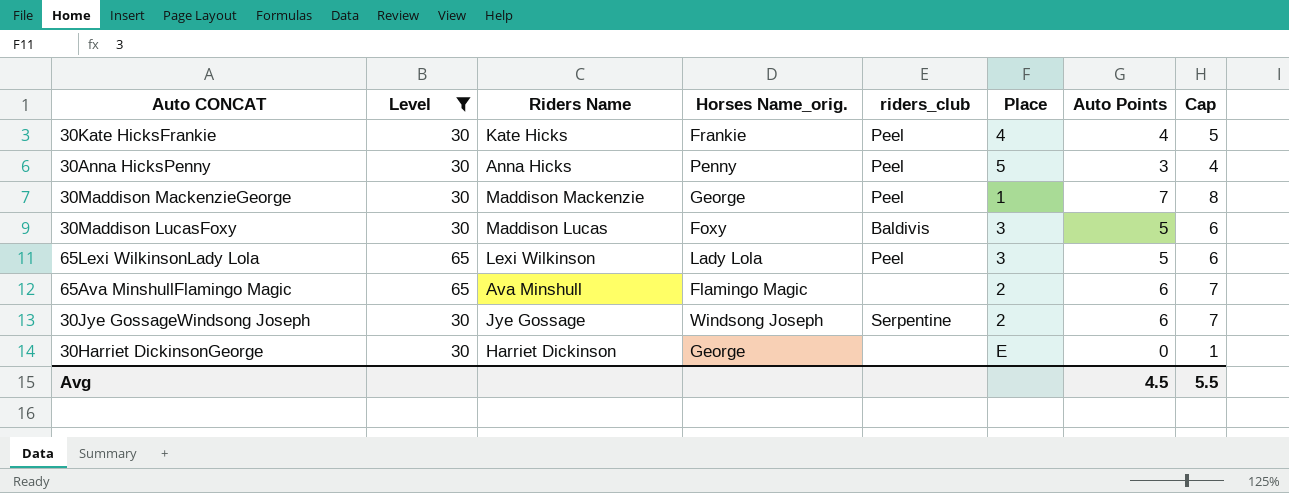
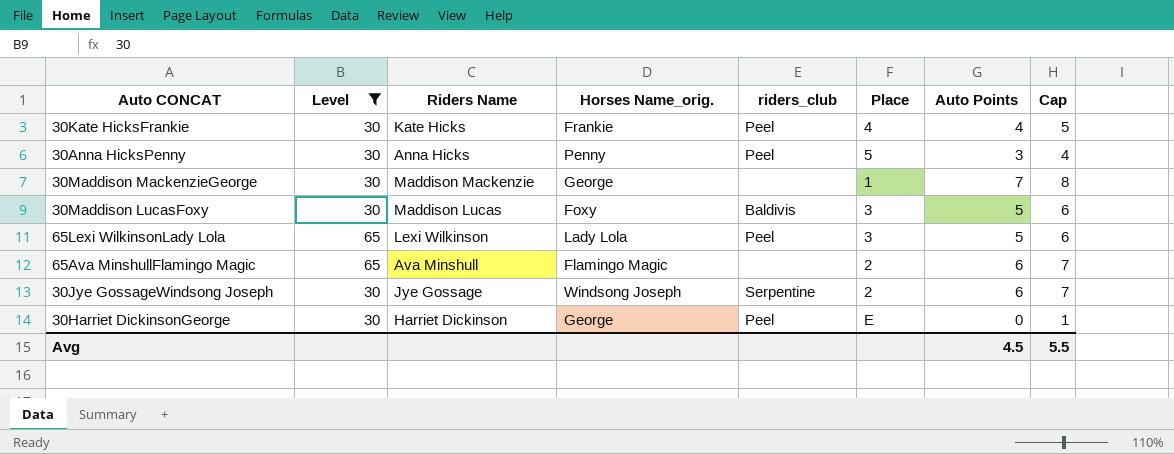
30Maddison MackenzieGeorge | riders_club: Peel -> none
30Harriet DickinsonGeorge | riders_club: none -> Peel

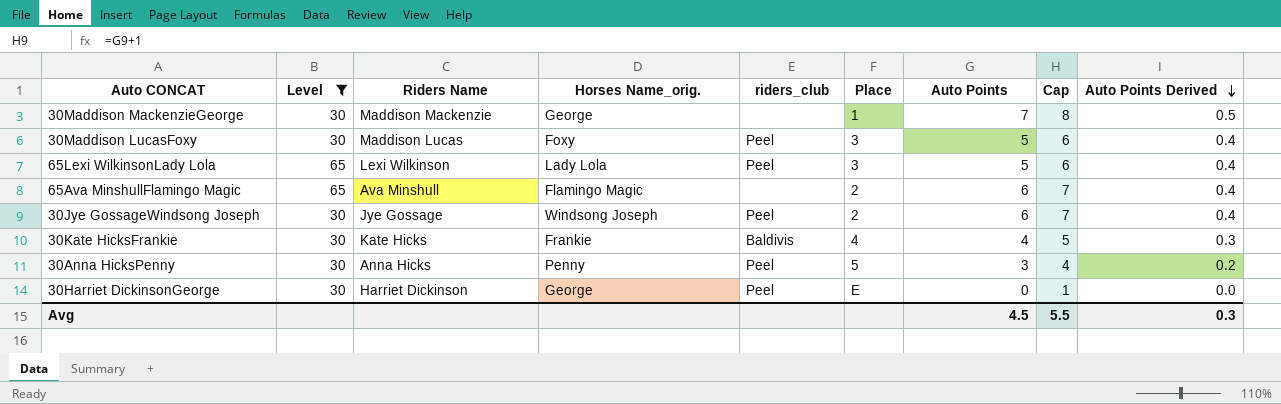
row order: none -> Auto Points Derived descending
column Auto Points Derived | formula: none -> [Auto Points] * 0.07
30Maddison LucasFoxy | riders_club: Baldivis -> Peel
30Jye GossageWindsong Joseph | riders_club: Serpentine -> Peel
30Kate HicksFrankie | riders_club: Peel -> Baldivis

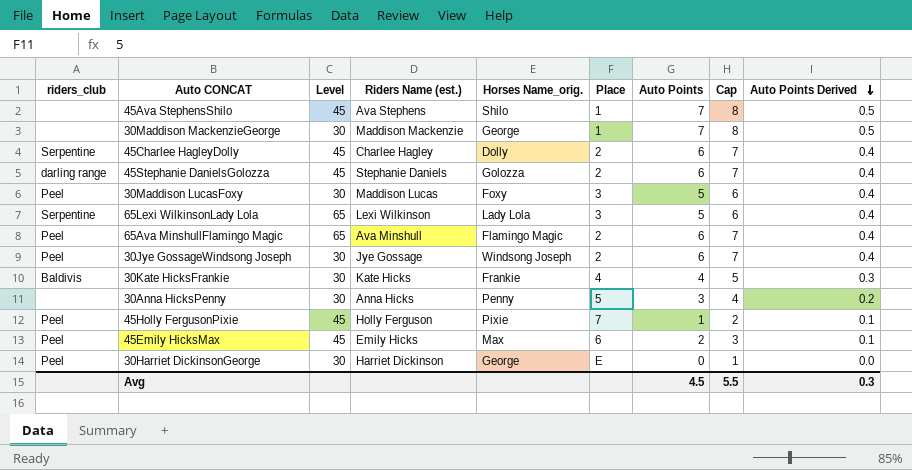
filter: Level != 45 -> none
column riders_club | position: 5 -> 1
column name: Riders Name -> Riders Name (est.)
65Lexi WilkinsonLady Lola | riders_club: Peel -> Serpentine
65Ava MinshullFlamingo Magic | riders_club: none -> Peel
30Anna HicksPenny | riders_club: Peel -> none

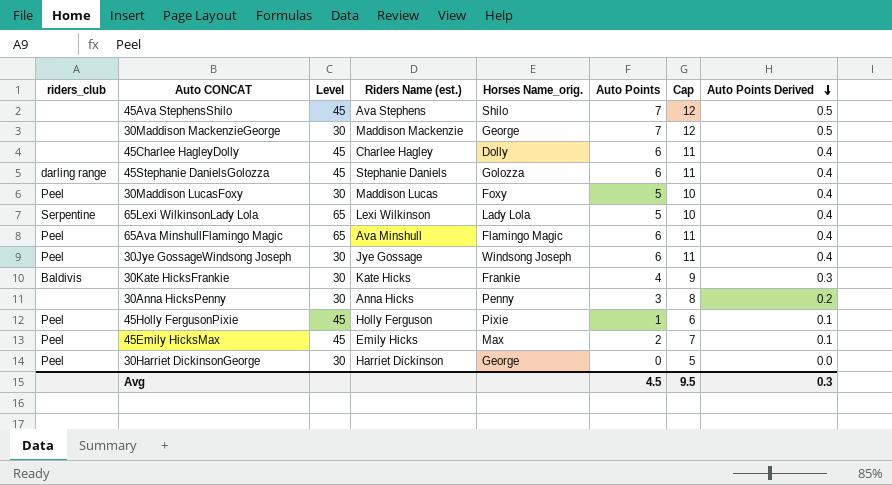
column Place | position: 6 -> none
column Cap | formula: [Auto Points] + 1 -> [Auto Points] + 5
45Charlee HagleyDolly | riders_club: Serpentine -> none
Avg | Cap: 5.5 -> 9.5

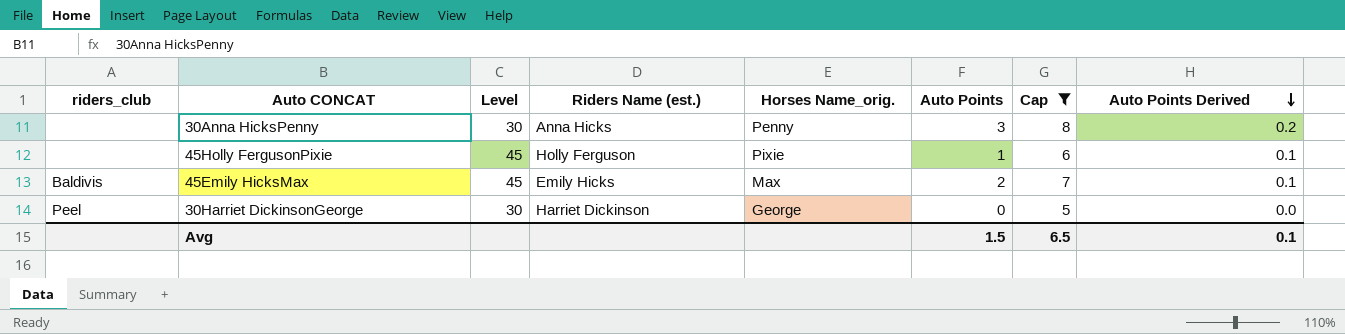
filter: none -> Cap <= 8
45Holly FergusonPixie | riders_club: Peel -> none
45Emily HicksMax | riders_club: Peel -> Baldivis
Avg | Auto Points: 4.5 -> 1.5
Avg | Cap: 9.5 -> 6.5
Avg | Auto Points Derived: 0.3 -> 0.1

